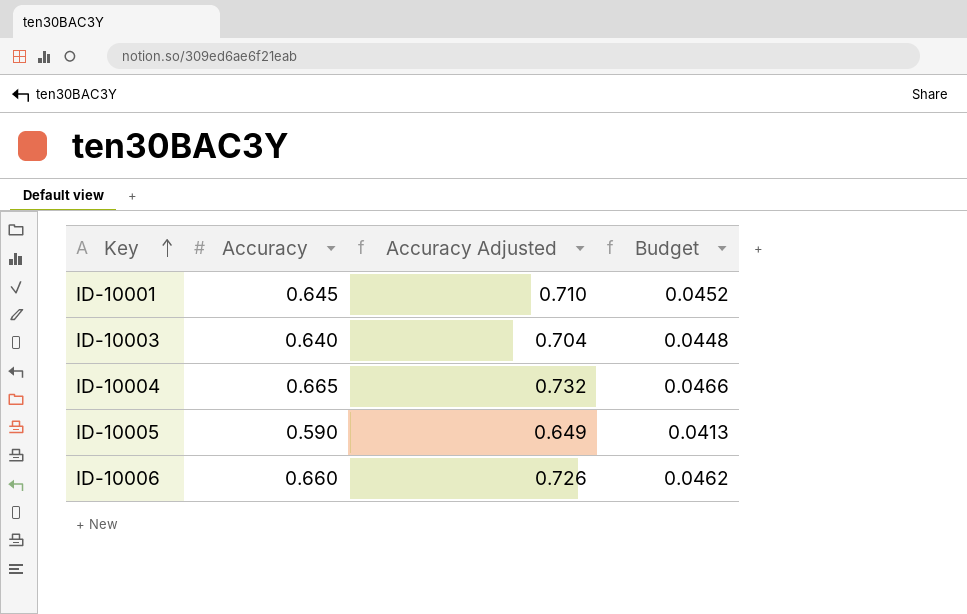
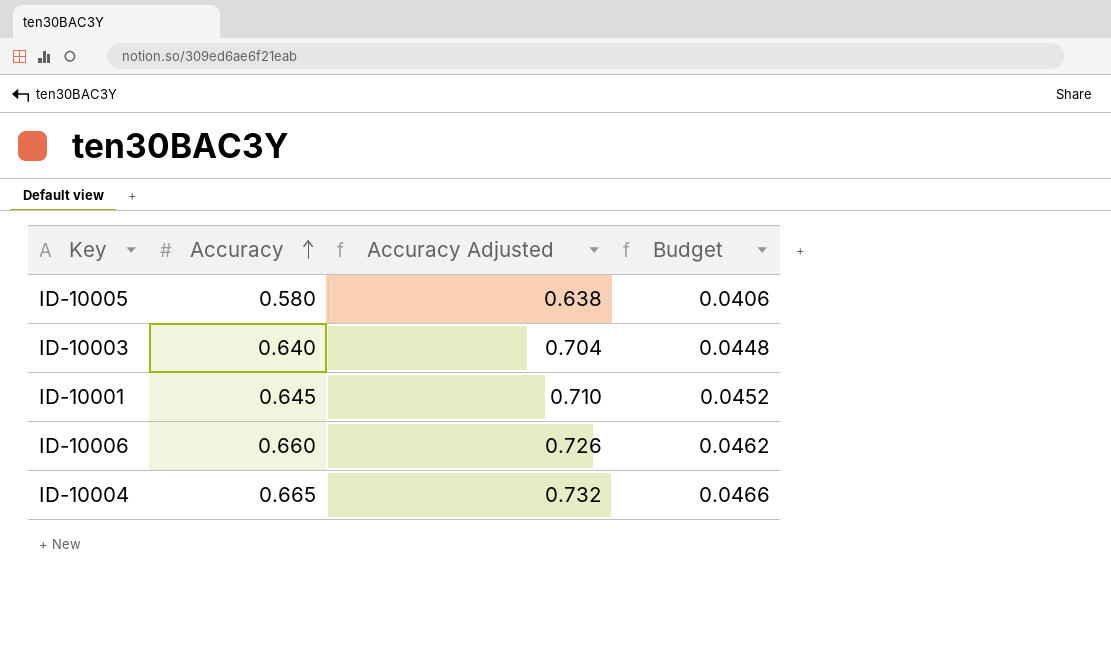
row order: Key ascending -> Accuracy ascending
ID-10005 | Accuracy: 0.590 -> 0.580
ID-10005 | Accuracy Adjusted: 0.649 -> 0.638
ID-10005 | Budget: 0.0413 -> 0.0406

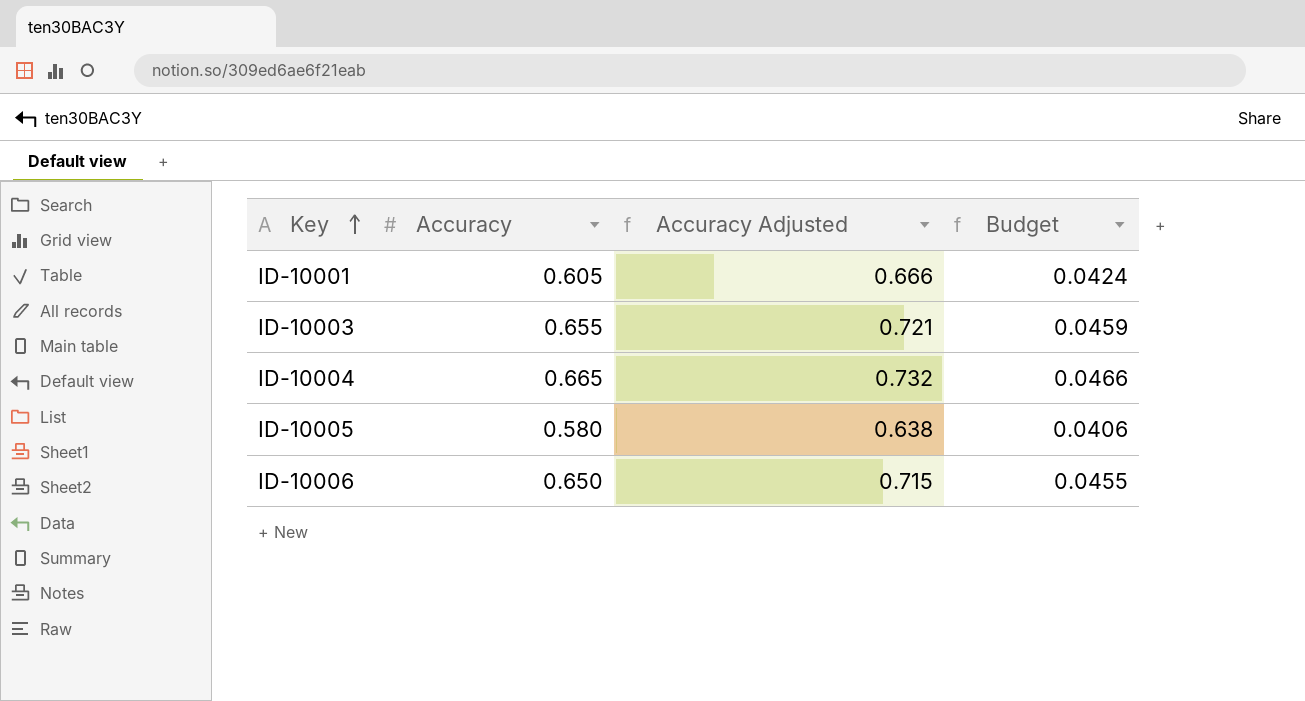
row order: Accuracy ascending -> Key ascending
ID-10001 | Accuracy: 0.645 -> 0.605
ID-10001 | Accuracy Adjusted: 0.710 -> 0.666
ID-10001 | Budget: 0.0452 -> 0.0424
ID-10003 | Accuracy: 0.640 -> 0.655
ID-10003 | Accuracy Adjusted: 0.704 -> 0.721
ID-10003 | Budget: 0.0448 -> 0.0459
ID-10006 | Accuracy: 0.660 -> 0.650
ID-10006 | Accuracy Adjusted: 0.726 -> 0.715
ID-10006 | Budget: 0.0462 -> 0.0455

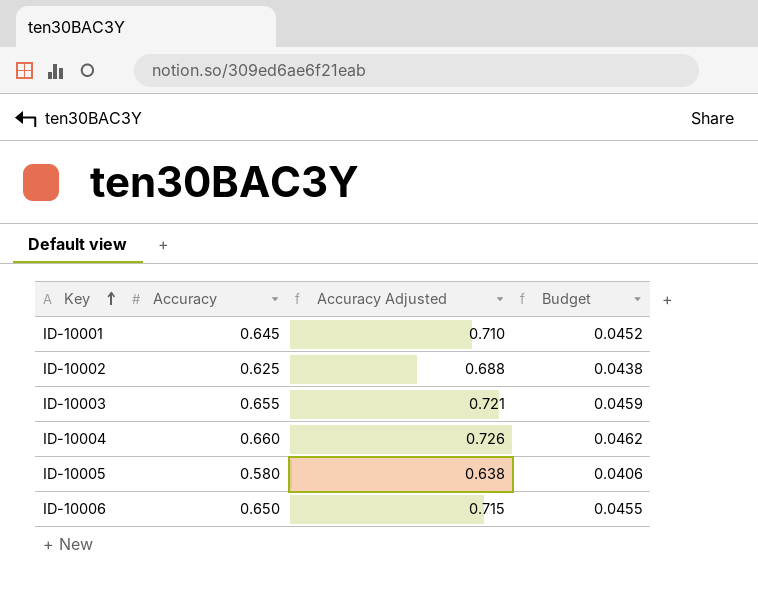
ID-10001 | Accuracy: 0.605 -> 0.645
ID-10001 | Accuracy Adjusted: 0.666 -> 0.710
ID-10001 | Budget: 0.0424 -> 0.0452
row ID-10002: none -> 0.625 | 0.688 | 0.0438
ID-10004 | Accuracy: 0.665 -> 0.660
ID-10004 | Accuracy Adjusted: 0.732 -> 0.726
ID-10004 | Budget: 0.0466 -> 0.0462

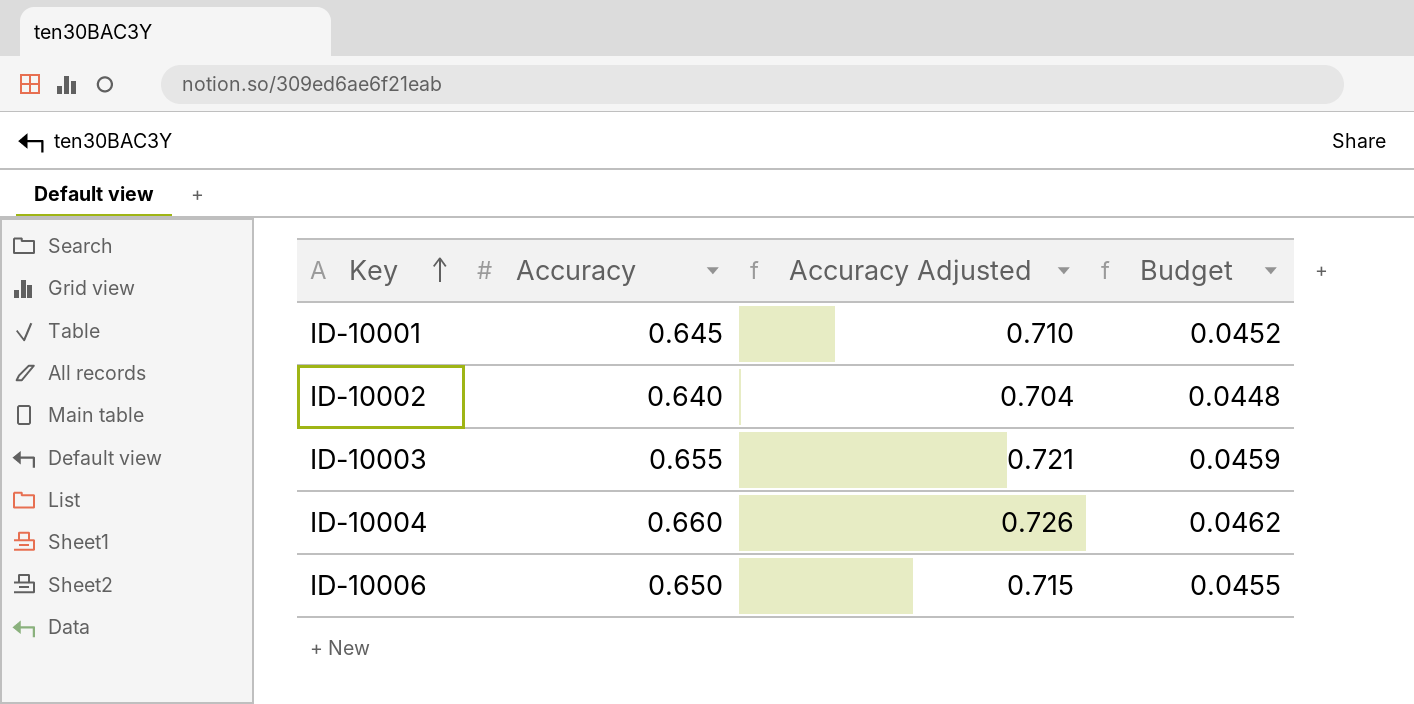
row ID-10005: 0.580 | 0.638 | 0.0406 -> none
ID-10002 | Accuracy: 0.625 -> 0.640
ID-10002 | Accuracy Adjusted: 0.688 -> 0.704
ID-10002 | Budget: 0.0438 -> 0.0448

